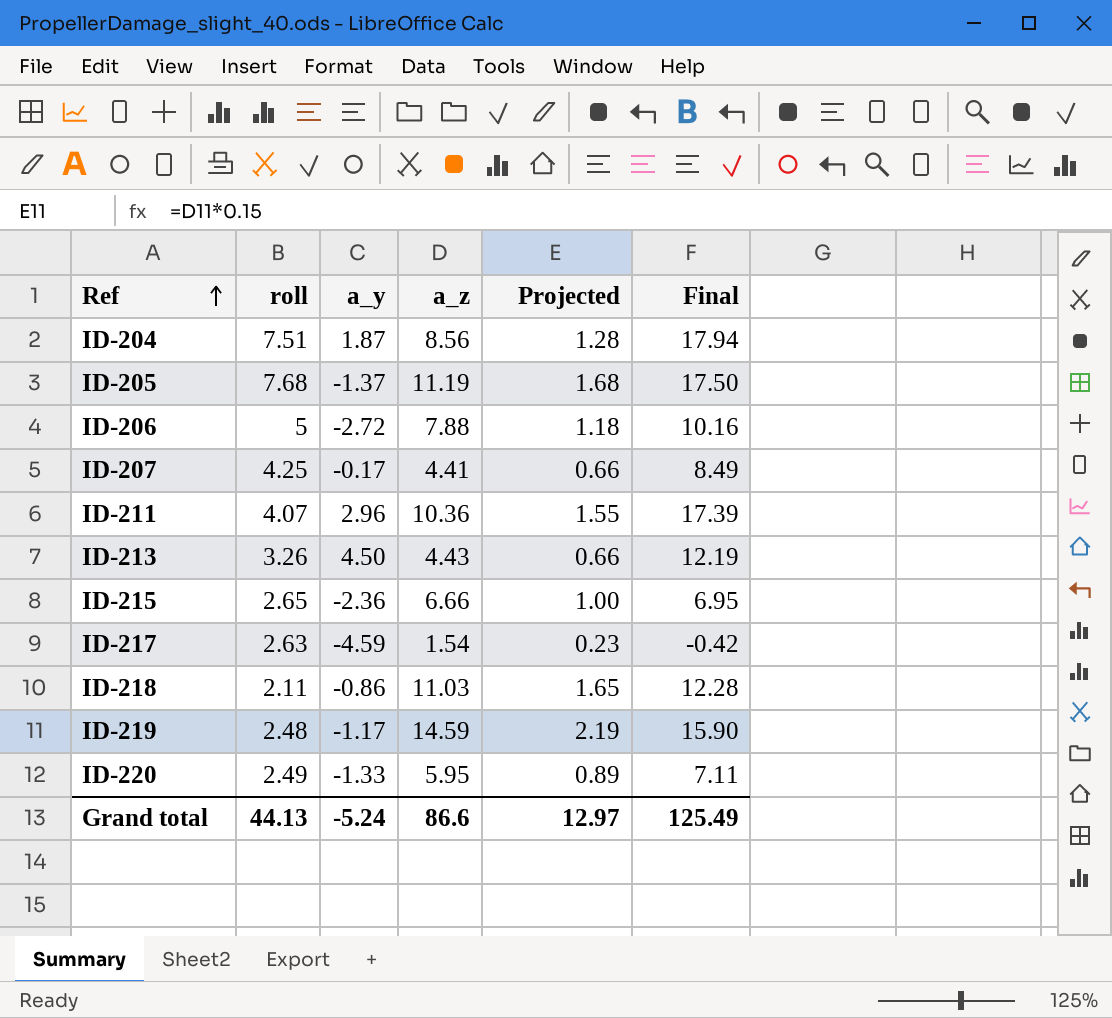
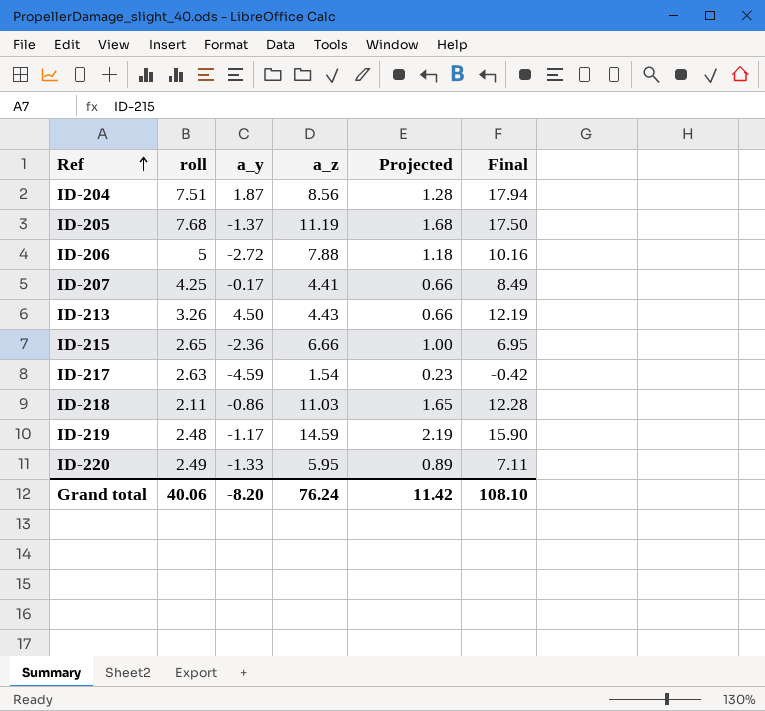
row ID-211: 4.07 | 2.96 | 10.36 | 1.55 | 17.39 -> none
Grand total | roll: 44.13 -> 40.06
Grand total | a_y: -5.24 -> -8.20
Grand total | a_z: 86.6 -> 76.24
Grand total | Projected: 12.97 -> 11.42
Grand total | Final: 125.49 -> 108.10

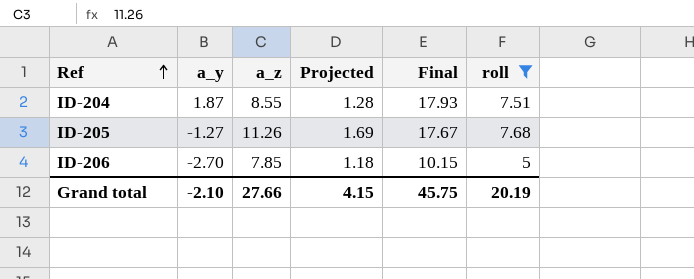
filter: none -> roll >= 5
column roll | position: 2 -> 6
ID-204 | a_z: 8.56 -> 8.55
ID-204 | Final: 17.94 -> 17.93
ID-205 | a_y: -1.37 -> -1.27
ID-205 | a_z: 11.19 -> 11.26
ID-205 | Projected: 1.68 -> 1.69
ID-205 | Final: 17.50 -> 17.67
ID-206 | a_y: -2.72 -> -2.70
ID-206 | a_z: 7.88 -> 7.85
ID-206 | Final: 10.16 -> 10.15
Grand total | a_y: -8.20 -> -2.10
Grand total | a_z: 76.24 -> 27.66
Grand total | Projected: 11.42 -> 4.15
Grand total | Final: 108.10 -> 45.75
Grand total | roll: 40.06 -> 20.19

